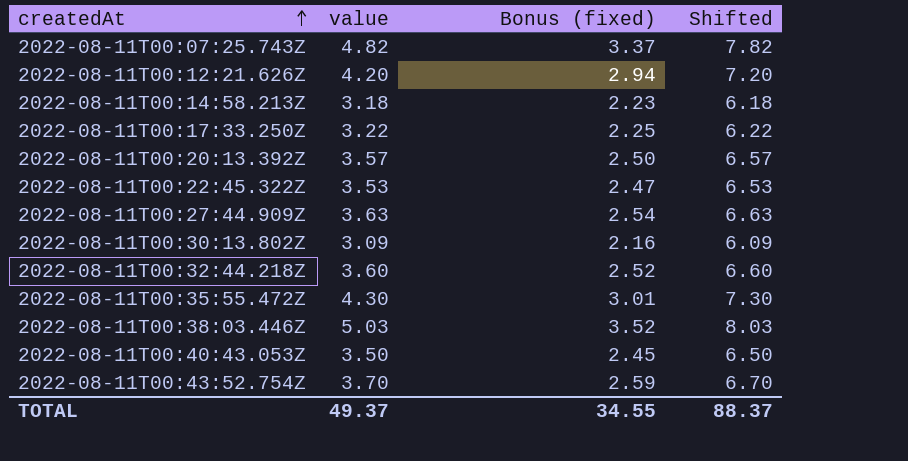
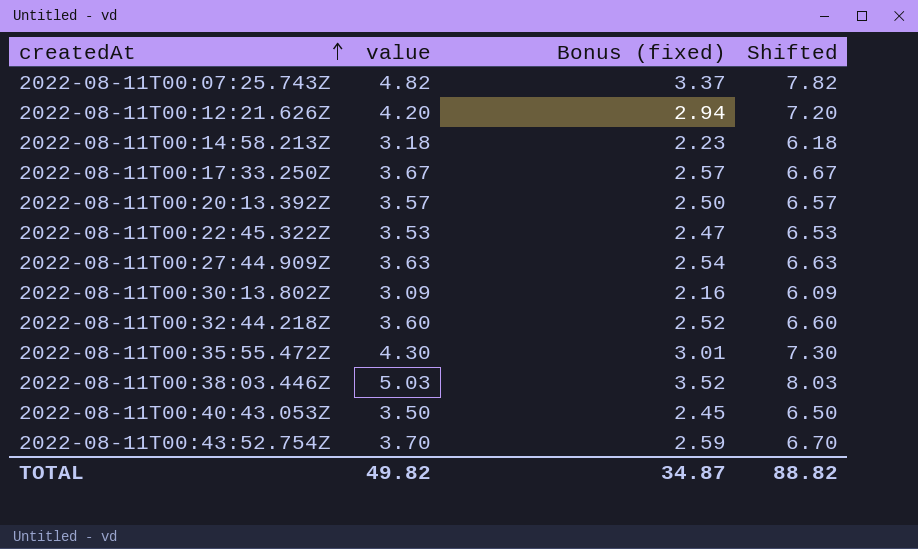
2022-08-11T00:17:33.250Z | value: 3.22 -> 3.67
2022-08-11T00:17:33.250Z | Bonus (fixed): 2.25 -> 2.57
2022-08-11T00:17:33.250Z | Shifted: 6.22 -> 6.67
TOTAL | value: 49.37 -> 49.82
TOTAL | Bonus (fixed): 34.55 -> 34.87
TOTAL | Shifted: 88.37 -> 88.82

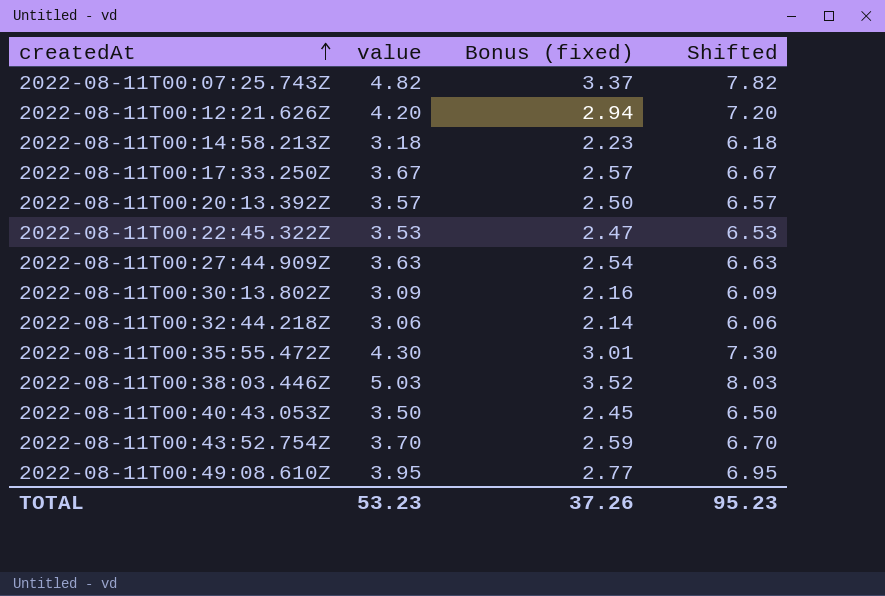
2022-08-11T00:32:44.218Z | value: 3.60 -> 3.06
2022-08-11T00:32:44.218Z | Bonus (fixed): 2.52 -> 2.14
2022-08-11T00:32:44.218Z | Shifted: 6.60 -> 6.06
row 2022-08-11T00:49:08.610Z: none -> 3.95 | 2.77 | 6.95
TOTAL | value: 49.82 -> 53.23
TOTAL | Bonus (fixed): 34.87 -> 37.26
TOTAL | Shifted: 88.82 -> 95.23

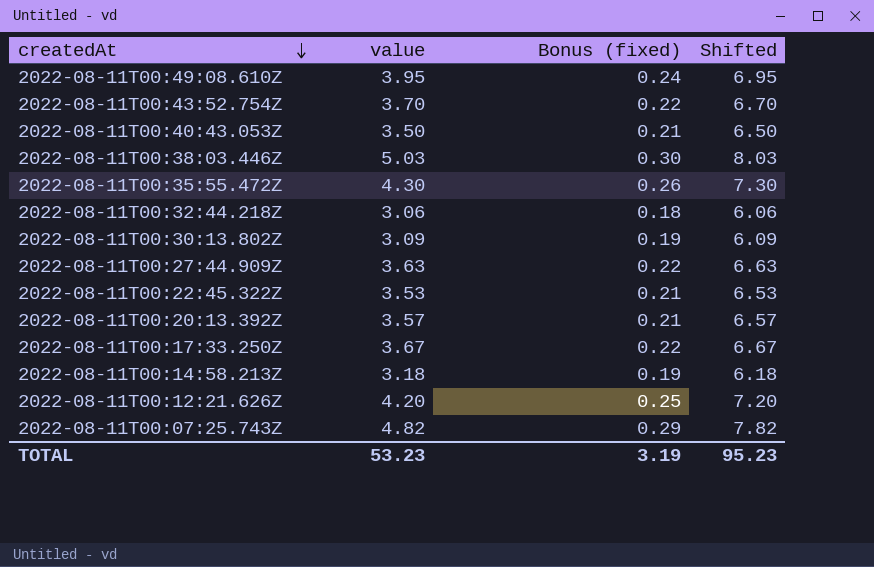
row order: createdAt ascending -> createdAt descending
column Bonus (fixed) | formula: [value] * 0.7 -> [value] * 0.06
TOTAL | Bonus (fixed): 37.26 -> 3.19

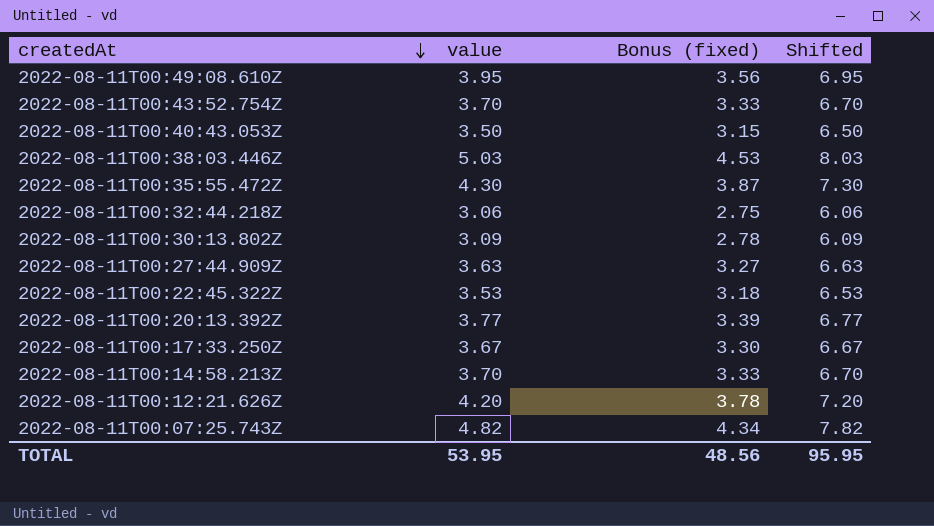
column Bonus (fixed) | formula: [value] * 0.06 -> [value] * 0.9
2022-08-11T00:20:13.392Z | value: 3.57 -> 3.77
2022-08-11T00:20:13.392Z | Shifted: 6.57 -> 6.77
2022-08-11T00:14:58.213Z | value: 3.18 -> 3.70
2022-08-11T00:14:58.213Z | Shifted: 6.18 -> 6.70
TOTAL | value: 53.23 -> 53.95
TOTAL | Bonus (fixed): 3.19 -> 48.56
TOTAL | Shifted: 95.23 -> 95.95

